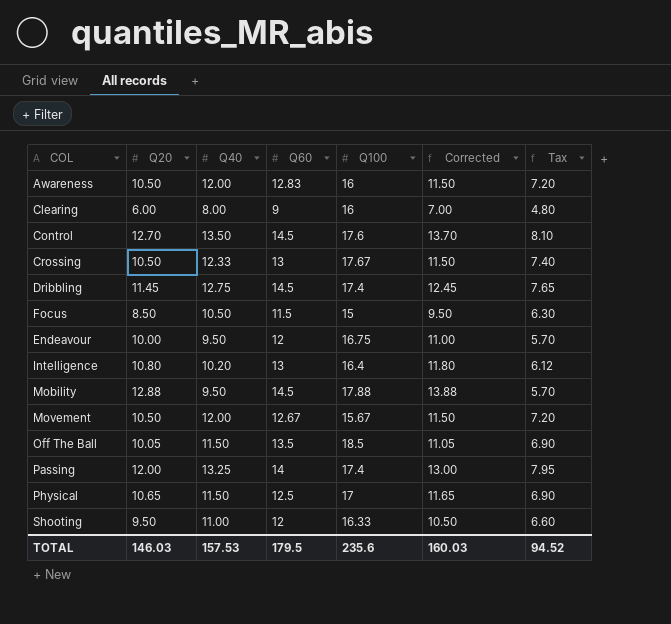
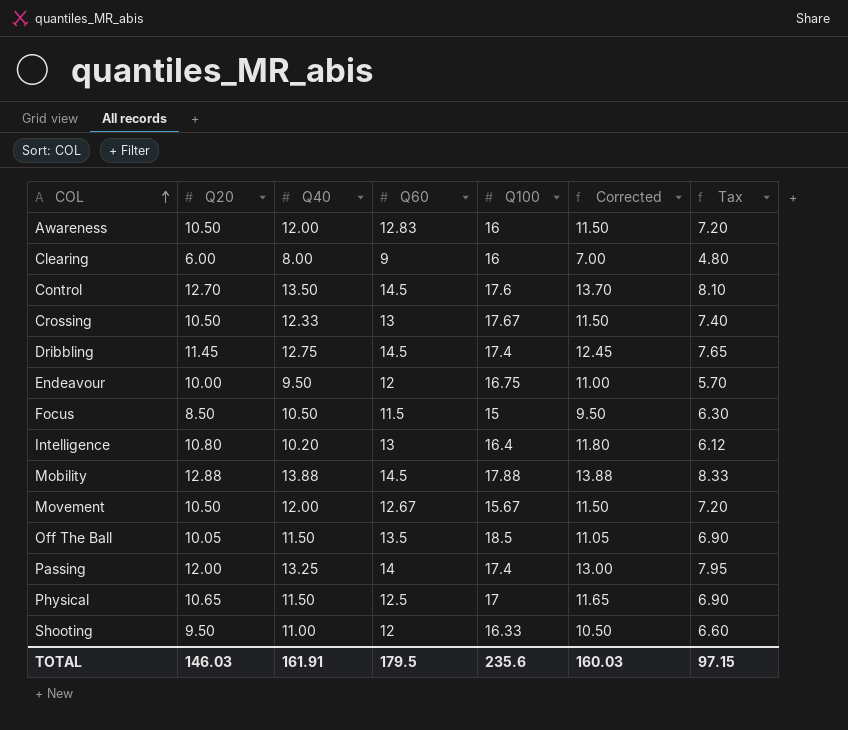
row order: none -> COL ascending
Mobility | Q40: 9.50 -> 13.88
Mobility | Tax: 5.70 -> 8.33
TOTAL | Q40: 157.53 -> 161.91
TOTAL | Tax: 94.52 -> 97.15

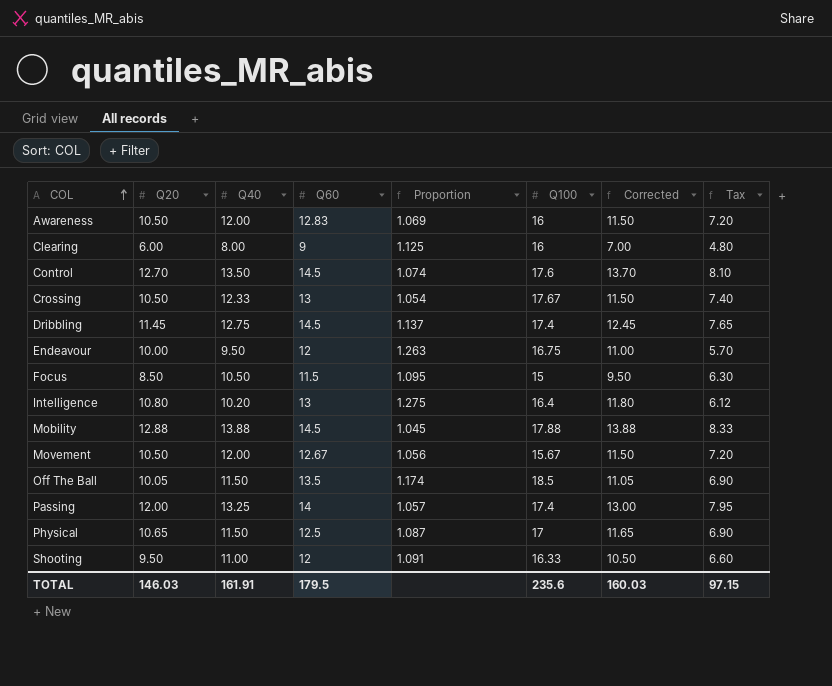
column Proportion | formula: none -> [Q60] / [Q40]

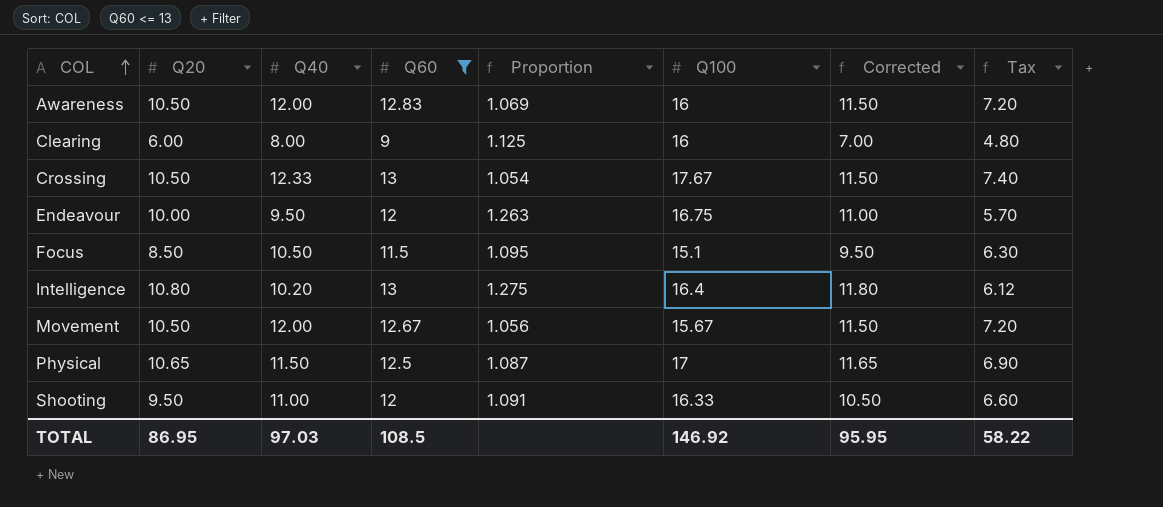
filter: none -> Q60 <= 13
Focus | Q100: 15 -> 15.1
TOTAL | Q20: 146.03 -> 86.95
TOTAL | Q40: 161.91 -> 97.03
TOTAL | Q60: 179.5 -> 108.5
TOTAL | Q100: 235.6 -> 146.92
TOTAL | Corrected: 160.03 -> 95.95
TOTAL | Tax: 97.15 -> 58.22

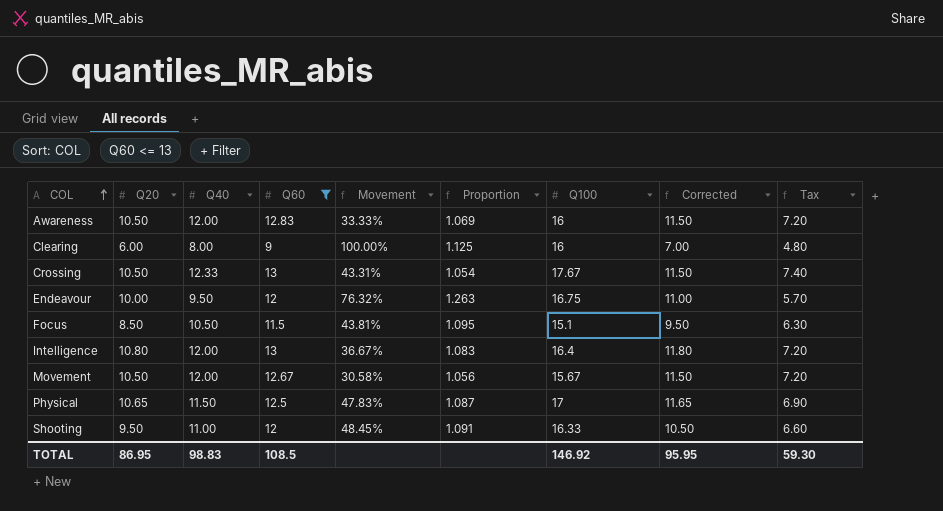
column Movement | formula: none -> ([Q100] - [Q40]) / [Q40]
Intelligence | Q40: 10.20 -> 12.00
Intelligence | Proportion: 1.275 -> 1.083
Intelligence | Tax: 6.12 -> 7.20
TOTAL | Q40: 97.03 -> 98.83
TOTAL | Tax: 58.22 -> 59.30

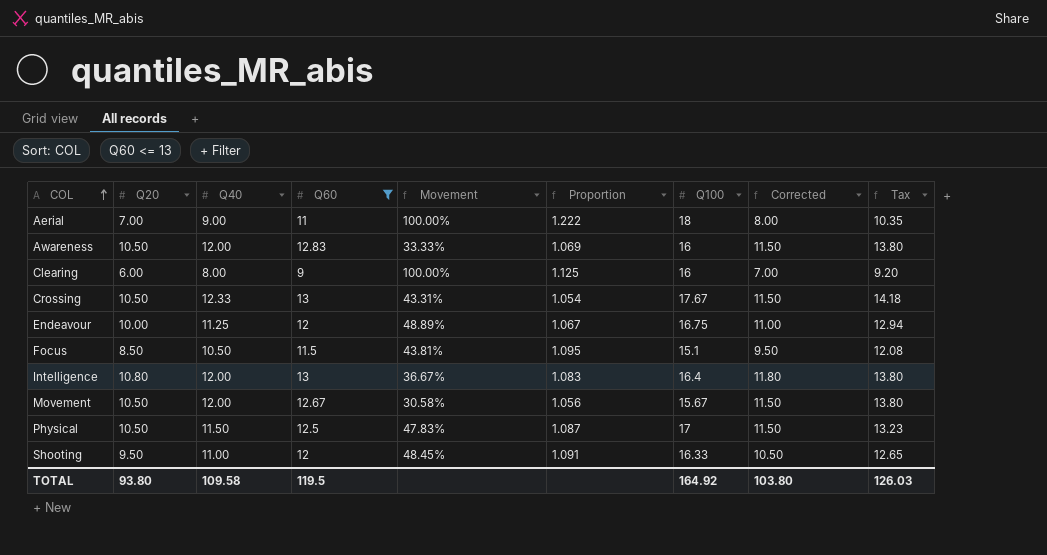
column Tax | formula: [Q40] * 0.6 -> [Q40] * 1.15
row Aerial: none -> 7.00 | 9.00 | 11 | 100.00% | 1.222 | 18 | 8.00 | 10.35
Endeavour | Q40: 9.50 -> 11.25
Endeavour | Movement: 76.32% -> 48.89%
Endeavour | Proportion: 1.263 -> 1.067
Physical | Q20: 10.65 -> 10.50
Physical | Corrected: 11.65 -> 11.50
TOTAL | Q20: 86.95 -> 93.80
TOTAL | Q40: 98.83 -> 109.58
TOTAL | Q60: 108.5 -> 119.5
TOTAL | Q100: 146.92 -> 164.92
TOTAL | Corrected: 95.95 -> 103.80
TOTAL | Tax: 59.30 -> 126.03

